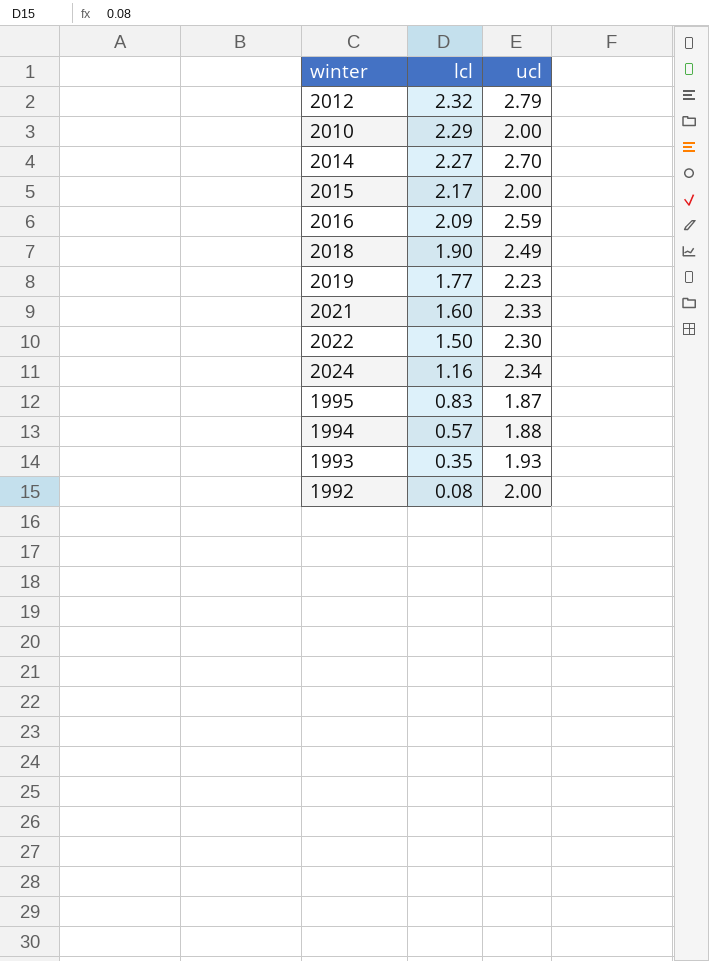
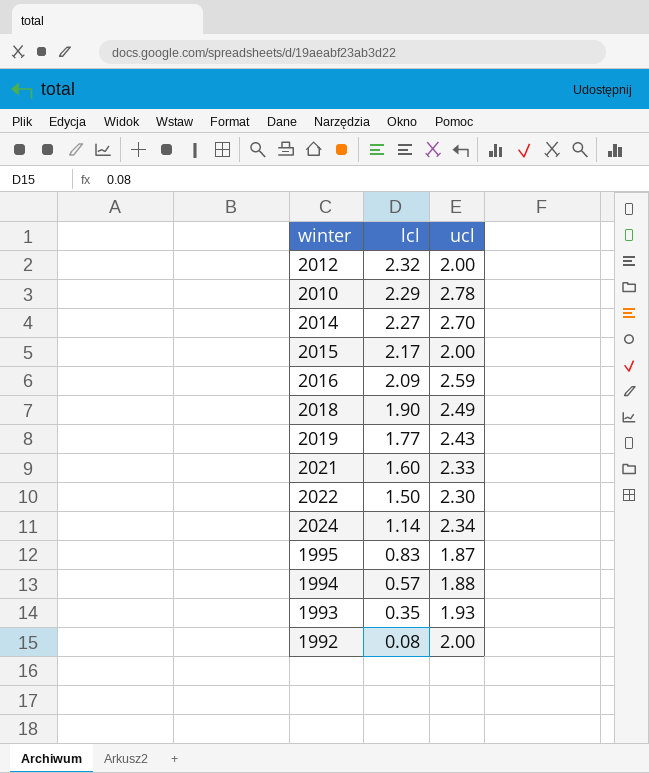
2012 | ucl: 2.79 -> 2.00
2010 | ucl: 2.00 -> 2.78
2019 | ucl: 2.23 -> 2.43
2024 | lcl: 1.16 -> 1.14

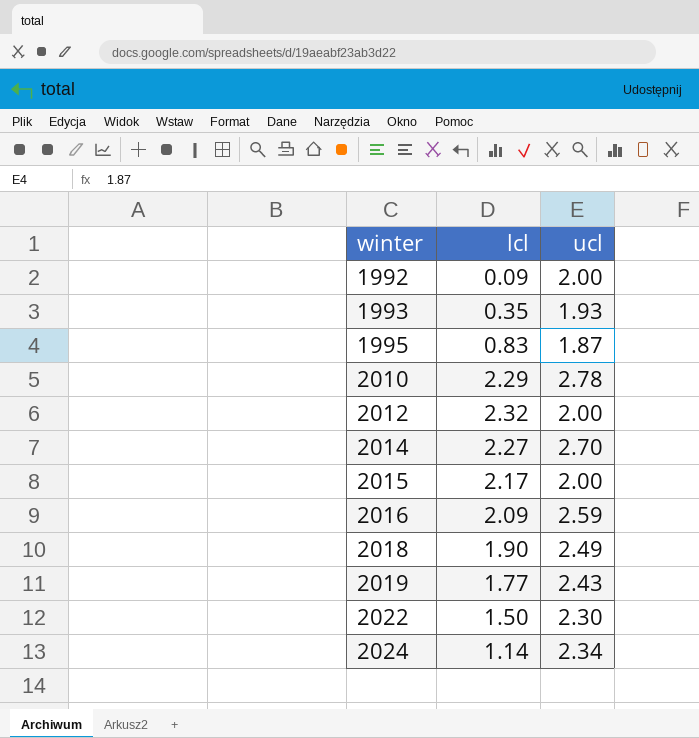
row order: lcl descending -> winter ascending
row 2021: 1.60 | 2.33 -> none
row 1994: 0.57 | 1.88 -> none
1992 | lcl: 0.08 -> 0.09

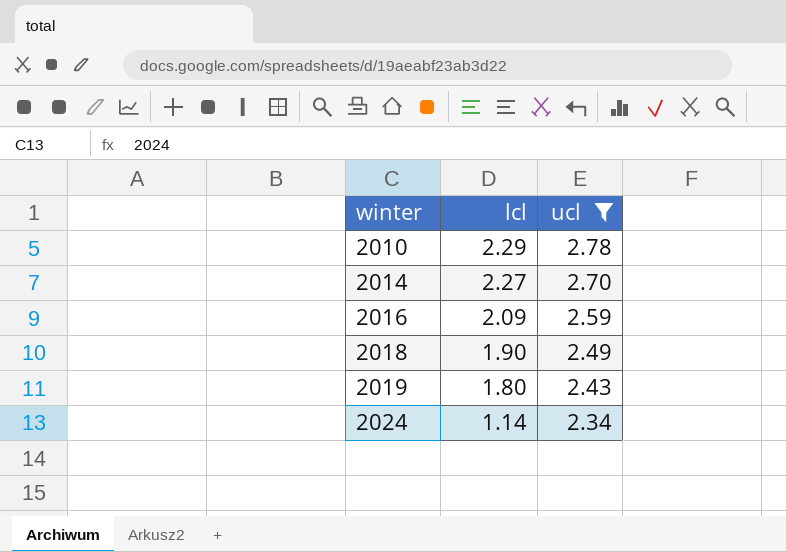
filter: none -> ucl >= 2.34
2019 | lcl: 1.77 -> 1.80

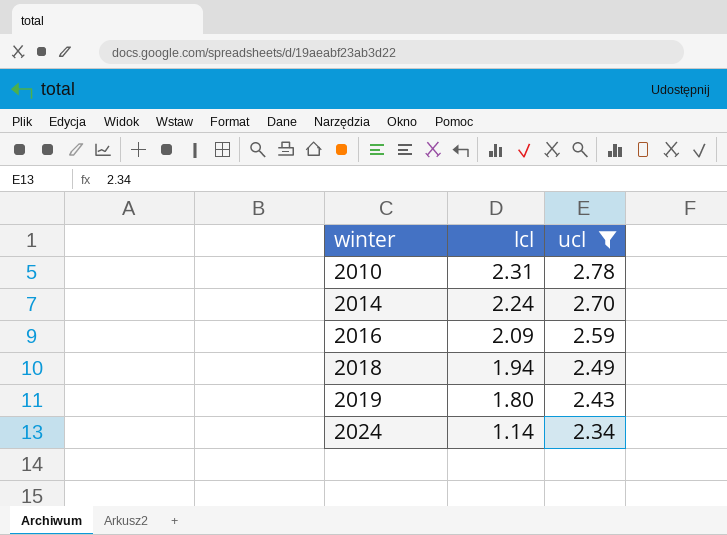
2010 | lcl: 2.29 -> 2.31
2014 | lcl: 2.27 -> 2.24
2018 | lcl: 1.90 -> 1.94

